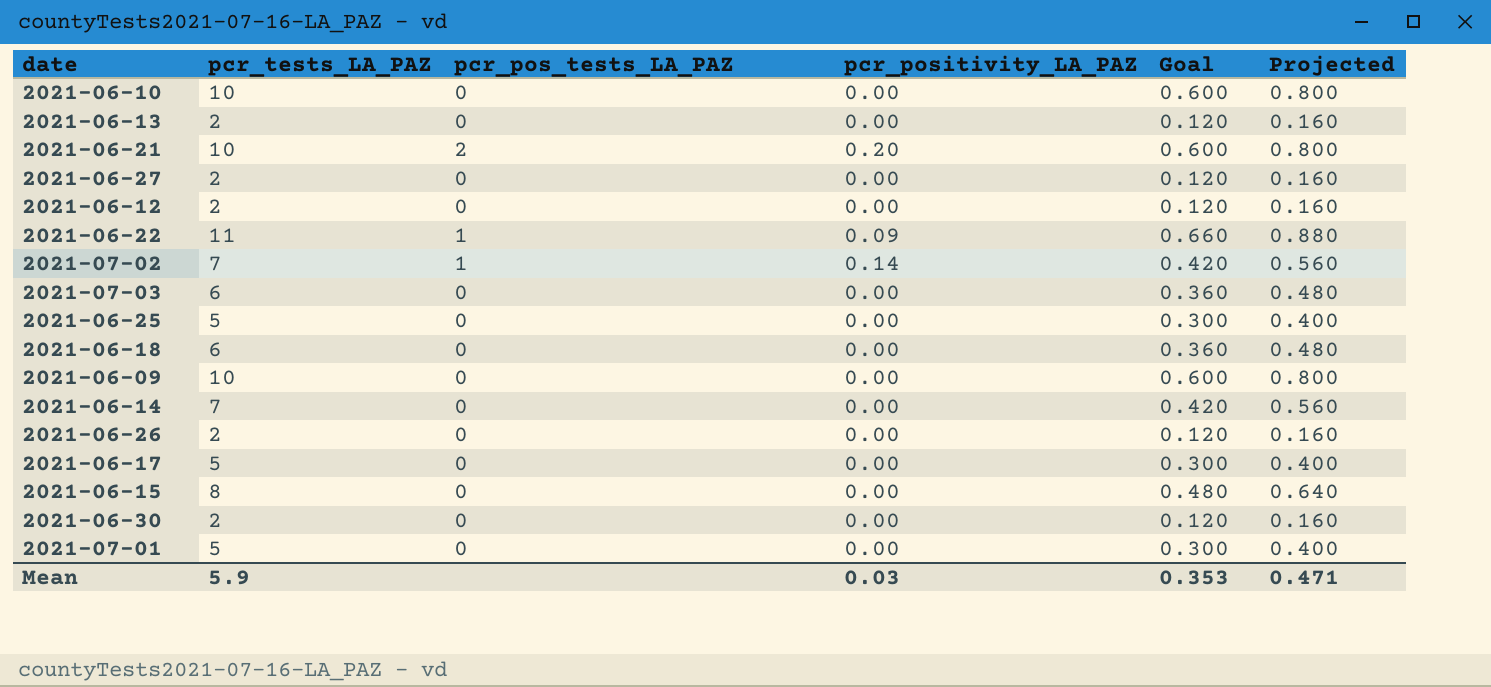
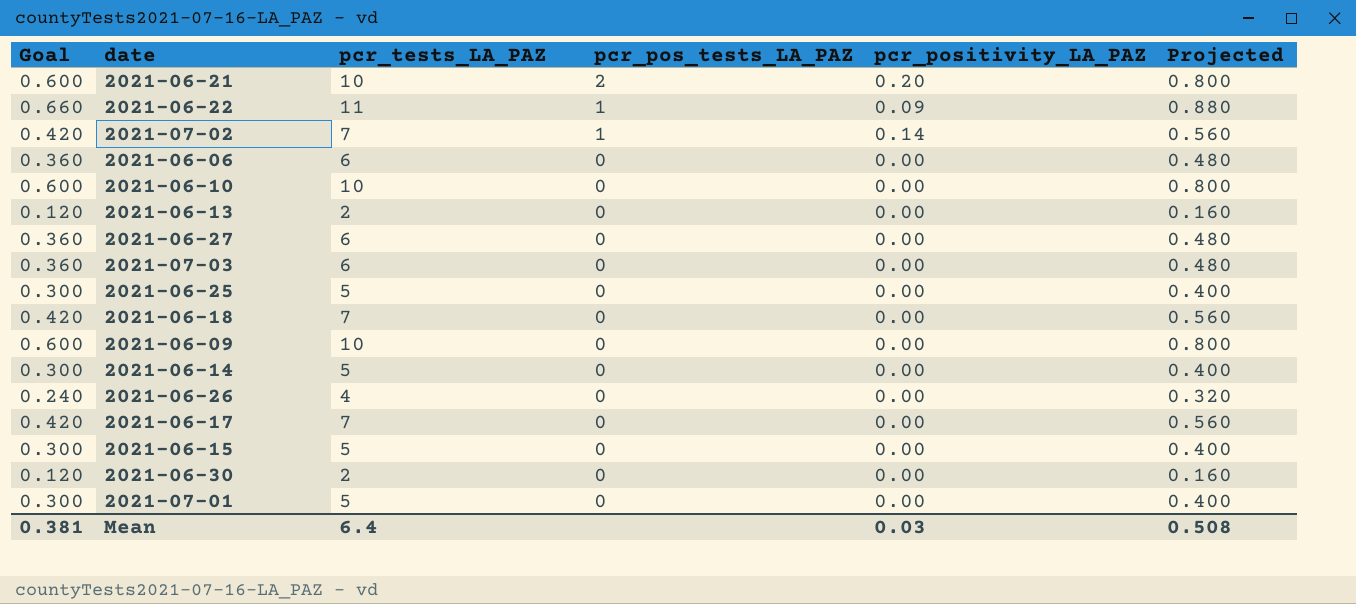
row order: none -> pcr_pos_tests_LA_PAZ descending
column Goal | position: 5 -> 1
row 2021-06-12: 2 | 0 | 0.00 | 0.120 | 0.160 -> none
row 2021-06-06: none -> 0.360 | 6 | 0 | 0.00 | 0.480
2021-06-27 | Goal: 0.120 -> 0.360
2021-06-27 | pcr_tests_LA_PAZ: 2 -> 6
2021-06-27 | Projected: 0.160 -> 0.480
2021-06-18 | Goal: 0.360 -> 0.420
2021-06-18 | pcr_tests_LA_PAZ: 6 -> 7
2021-06-18 | Projected: 0.480 -> 0.560
2021-06-14 | Goal: 0.420 -> 0.300
2021-06-14 | pcr_tests_LA_PAZ: 7 -> 5
2021-06-14 | Projected: 0.560 -> 0.400
2021-06-26 | Goal: 0.120 -> 0.240
2021-06-26 | pcr_tests_LA_PAZ: 2 -> 4
2021-06-26 | Projected: 0.160 -> 0.320
2021-06-17 | Goal: 0.300 -> 0.420
2021-06-17 | pcr_tests_LA_PAZ: 5 -> 7
2021-06-17 | Projected: 0.400 -> 0.560
2021-06-15 | Goal: 0.480 -> 0.300
2021-06-15 | pcr_tests_LA_PAZ: 8 -> 5
2021-06-15 | Projected: 0.640 -> 0.400
Mean | Goal: 0.353 -> 0.381
Mean | pcr_tests_LA_PAZ: 5.9 -> 6.4
Mean | Projected: 0.471 -> 0.508

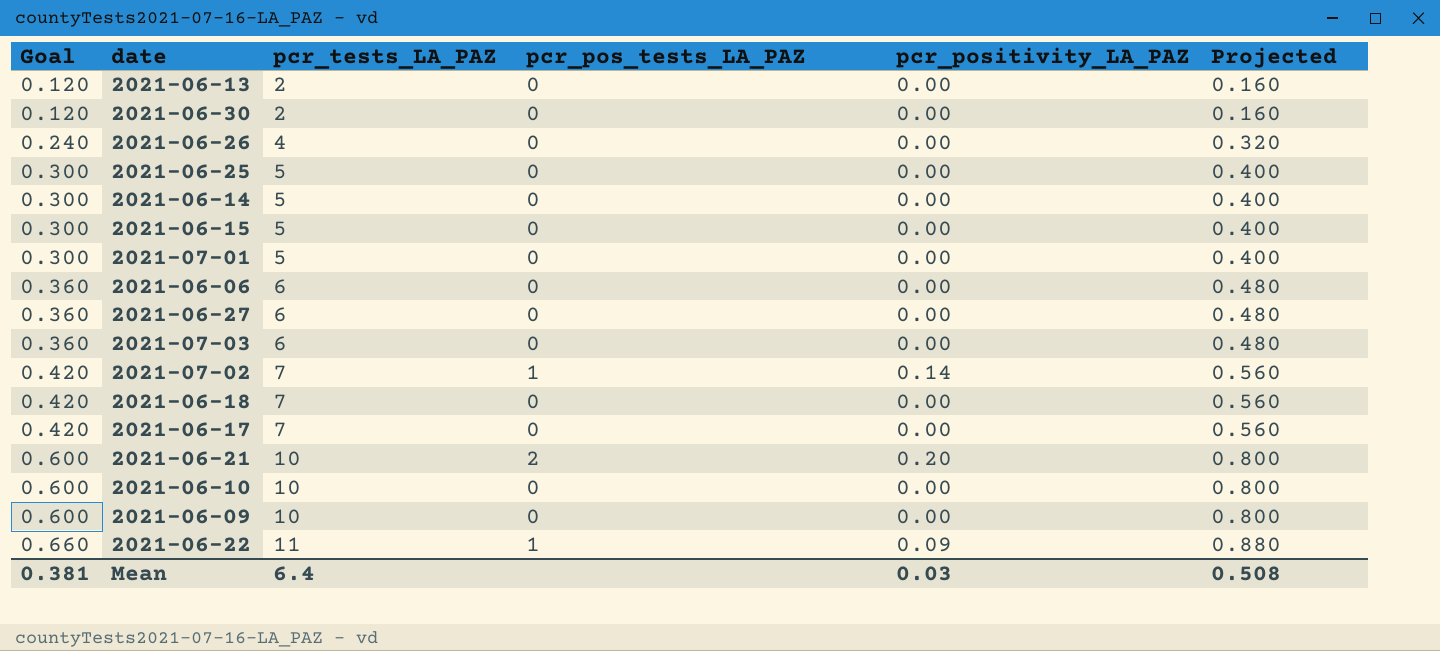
row order: pcr_pos_tests_LA_PAZ descending -> Goal ascending

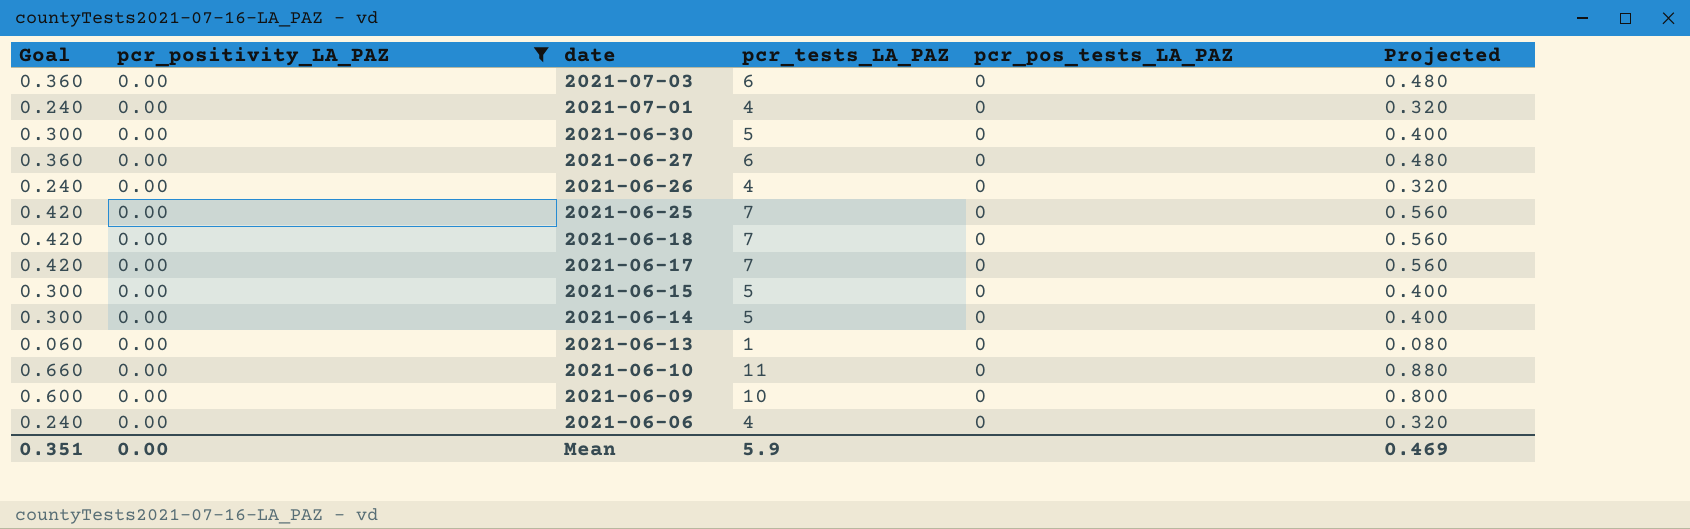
filter: none -> pcr_positivity_LA_PAZ = 0.00
row order: Goal ascending -> date descending
column pcr_positivity_LA_PAZ | position: 5 -> 2
2021-07-01 | Goal: 0.300 -> 0.240
2021-07-01 | pcr_tests_LA_PAZ: 5 -> 4
2021-07-01 | Projected: 0.400 -> 0.320
2021-06-30 | Goal: 0.120 -> 0.300
2021-06-30 | pcr_tests_LA_PAZ: 2 -> 5
2021-06-30 | Projected: 0.160 -> 0.400
2021-06-25 | Goal: 0.300 -> 0.420
2021-06-25 | pcr_tests_LA_PAZ: 5 -> 7
2021-06-25 | Projected: 0.400 -> 0.560
2021-06-13 | Goal: 0.120 -> 0.060
2021-06-13 | pcr_tests_LA_PAZ: 2 -> 1
2021-06-13 | Projected: 0.160 -> 0.080
2021-06-10 | Goal: 0.600 -> 0.660
2021-06-10 | pcr_tests_LA_PAZ: 10 -> 11
2021-06-10 | Projected: 0.800 -> 0.880
2021-06-06 | Goal: 0.360 -> 0.240
2021-06-06 | pcr_tests_LA_PAZ: 6 -> 4
2021-06-06 | Projected: 0.480 -> 0.320
Mean | Goal: 0.381 -> 0.351
Mean | pcr_positivity_LA_PAZ: 0.03 -> 0.00
Mean | pcr_tests_LA_PAZ: 6.4 -> 5.9
Mean | Projected: 0.508 -> 0.469

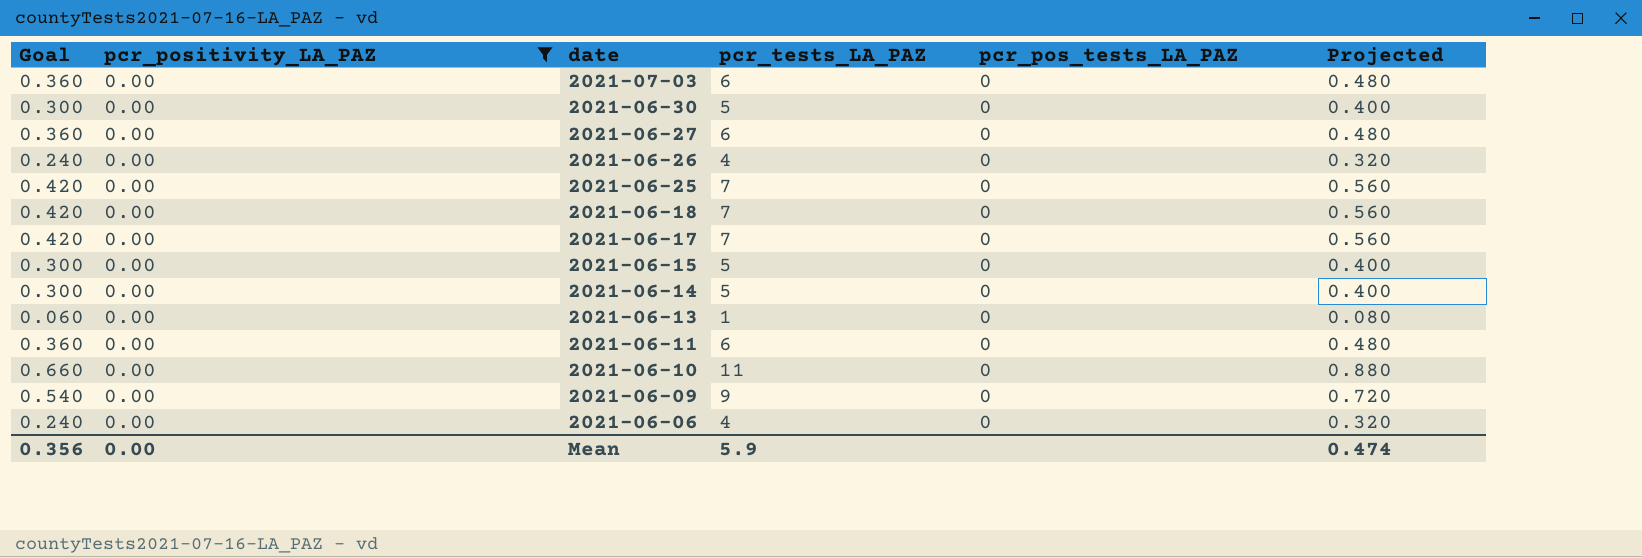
row 2021-07-01: 0.240 | 0.00 | 4 | 0 | 0.320 -> none
row 2021-06-11: none -> 0.360 | 0.00 | 6 | 0 | 0.480
2021-06-09 | Goal: 0.600 -> 0.540
2021-06-09 | pcr_tests_LA_PAZ: 10 -> 9
2021-06-09 | Projected: 0.800 -> 0.720
Mean | Goal: 0.351 -> 0.356
Mean | Projected: 0.469 -> 0.474

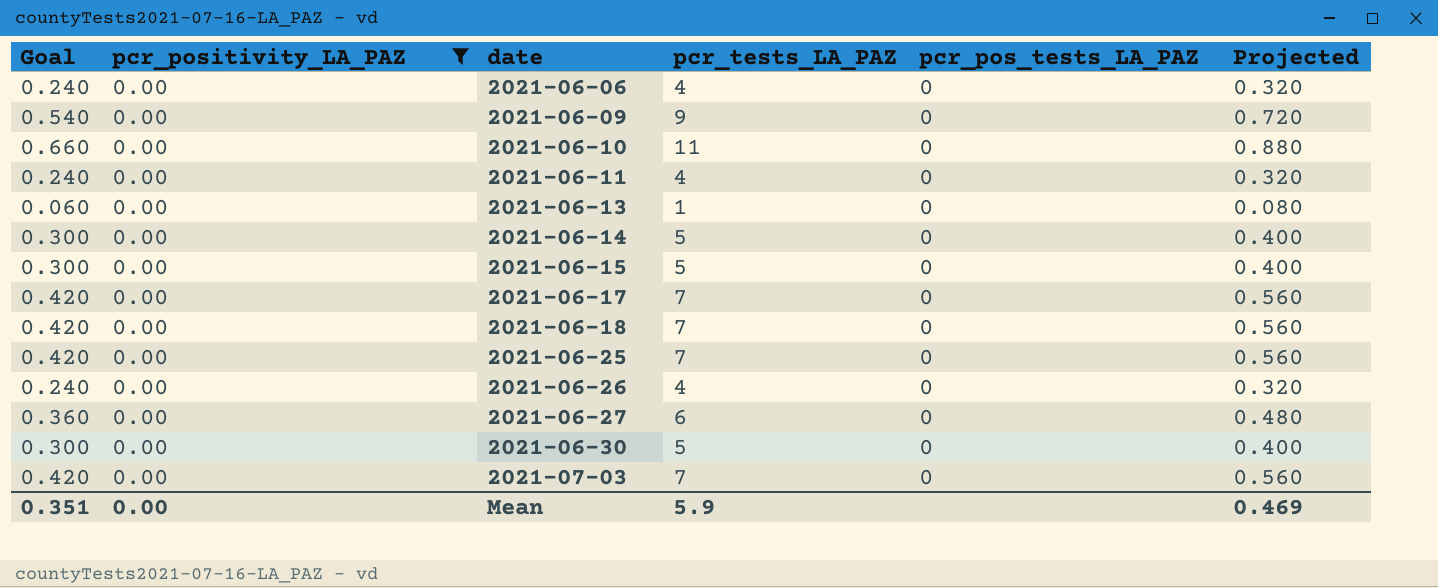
row order: date descending -> date ascending
2021-06-11 | Goal: 0.360 -> 0.240
2021-06-11 | pcr_tests_LA_PAZ: 6 -> 4
2021-06-11 | Projected: 0.480 -> 0.320
2021-07-03 | Goal: 0.360 -> 0.420
2021-07-03 | pcr_tests_LA_PAZ: 6 -> 7
2021-07-03 | Projected: 0.480 -> 0.560
Mean | Goal: 0.356 -> 0.351
Mean | Projected: 0.474 -> 0.469

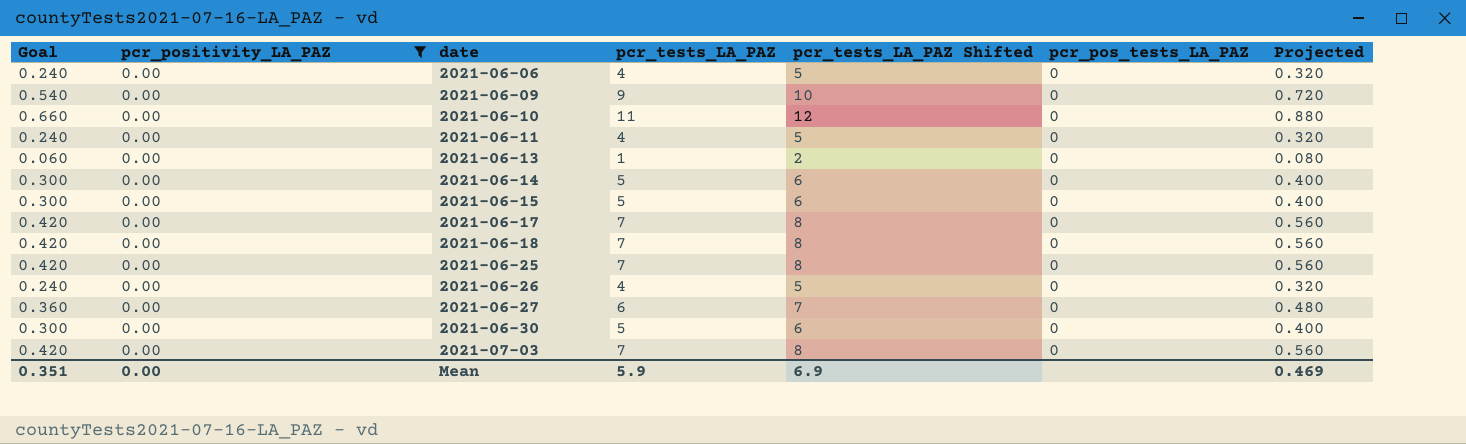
column pcr_tests_LA_PAZ Shifted | formula: none -> [pcr_tests_LA_PAZ] + 1

